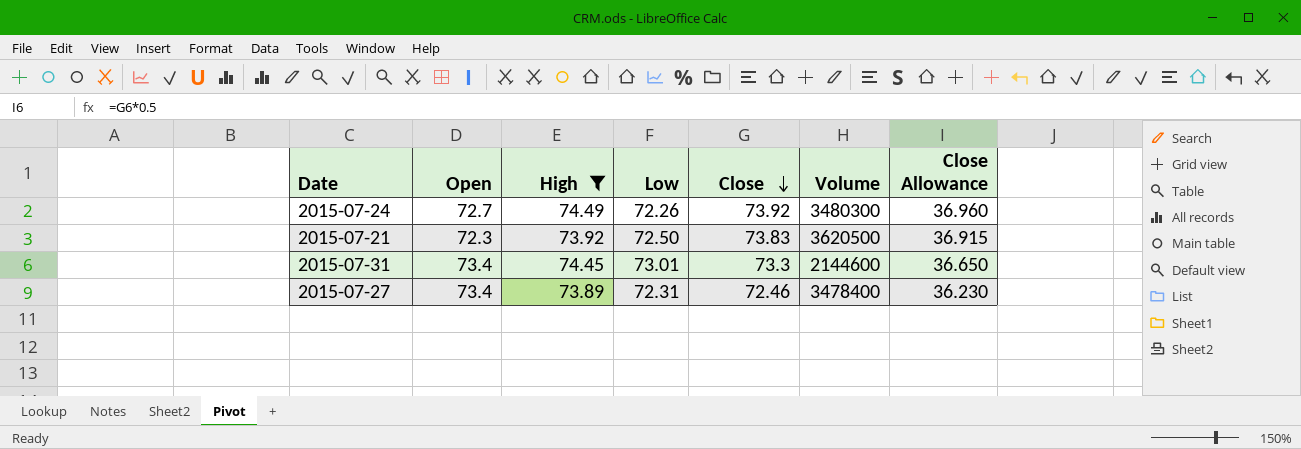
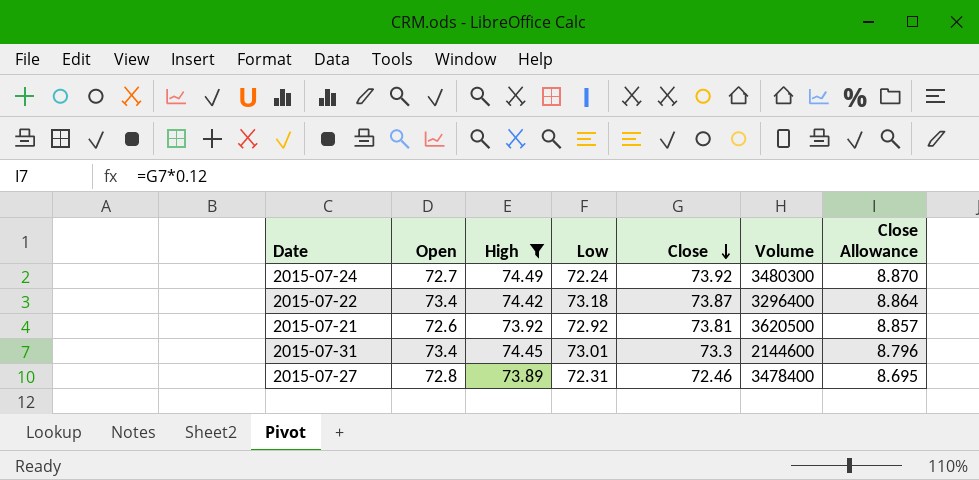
column Close Allowance | formula: [Close] * 0.5 -> [Close] * 0.12
2015-07-24 | Low: 72.26 -> 72.24
row 2015-07-22: none -> 73.4 | 74.42 | 73.18 | 73.87 | 3296400 | 8.864
2015-07-21 | Open: 72.3 -> 72.6
2015-07-21 | Low: 72.50 -> 72.92
2015-07-21 | Close: 73.83 -> 73.81
2015-07-27 | Open: 73.4 -> 72.8

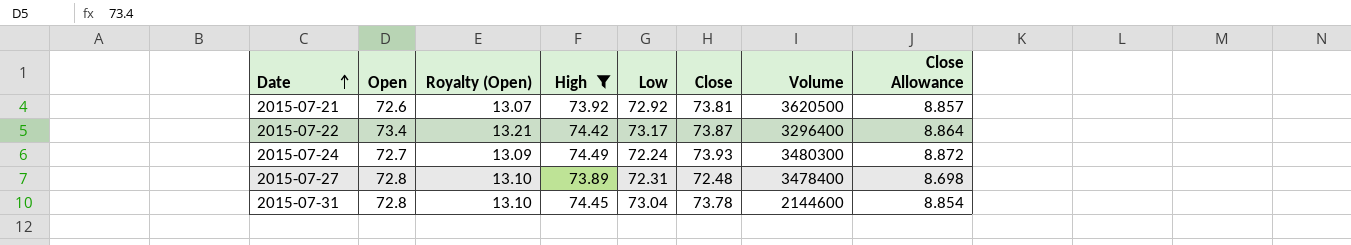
row order: Close descending -> Date ascending
column Royalty (Open) | formula: none -> [Open] * 0.18
2015-07-22 | Low: 73.18 -> 73.17
2015-07-24 | Close: 73.92 -> 73.93
2015-07-24 | Close Allowance: 8.870 -> 8.872
2015-07-27 | Close: 72.46 -> 72.48
2015-07-27 | Close Allowance: 8.695 -> 8.698
2015-07-31 | Open: 73.4 -> 72.8
2015-07-31 | Low: 73.01 -> 73.04
2015-07-31 | Close: 73.3 -> 73.78
2015-07-31 | Close Allowance: 8.796 -> 8.854

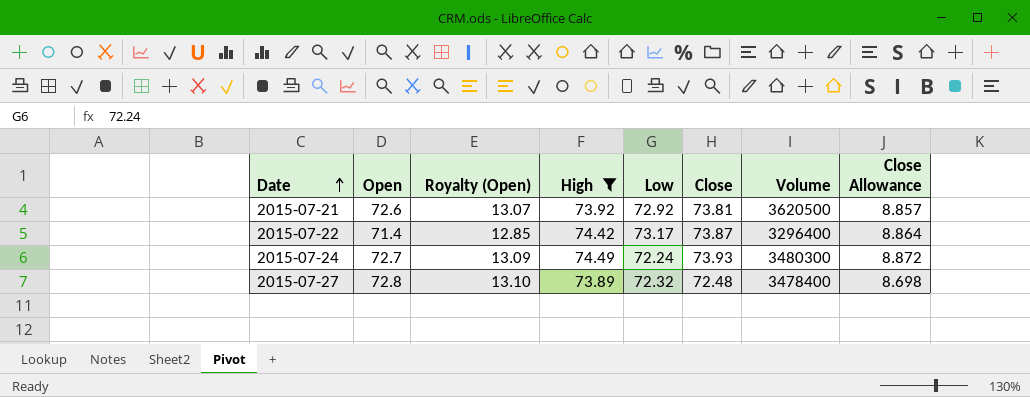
row 2015-07-31: 72.8 | 13.10 | 74.45 | 73.04 | 73.78 | 2144600 | 8.854 -> none
2015-07-22 | Open: 73.4 -> 71.4
2015-07-22 | Royalty (Open): 13.21 -> 12.85
2015-07-27 | Low: 72.31 -> 72.32

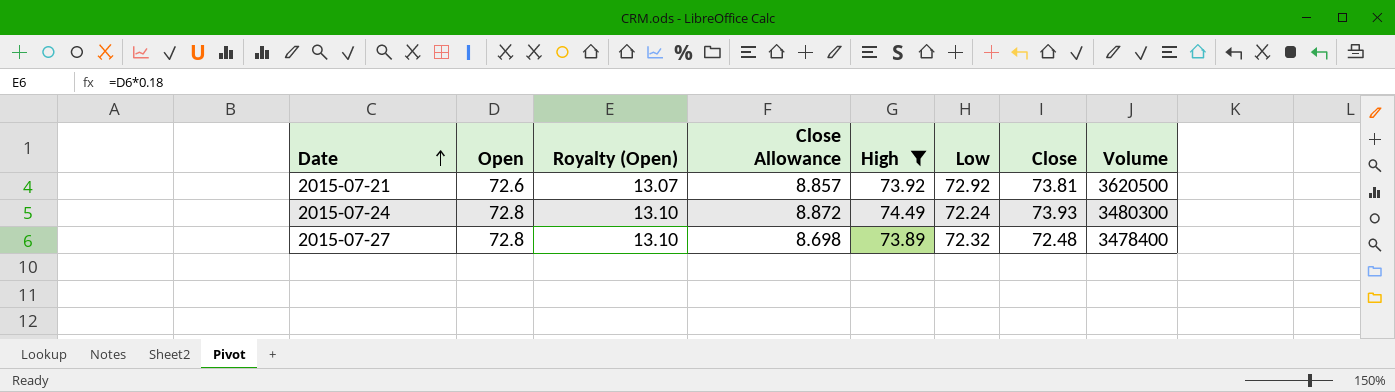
column Close Allowance | position: 8 -> 4
row 2015-07-22: 71.4 | 12.85 | 74.42 | 73.17 | 73.87 | 3296400 | 8.864 -> none
2015-07-24 | Open: 72.7 -> 72.8
2015-07-24 | Royalty (Open): 13.09 -> 13.10

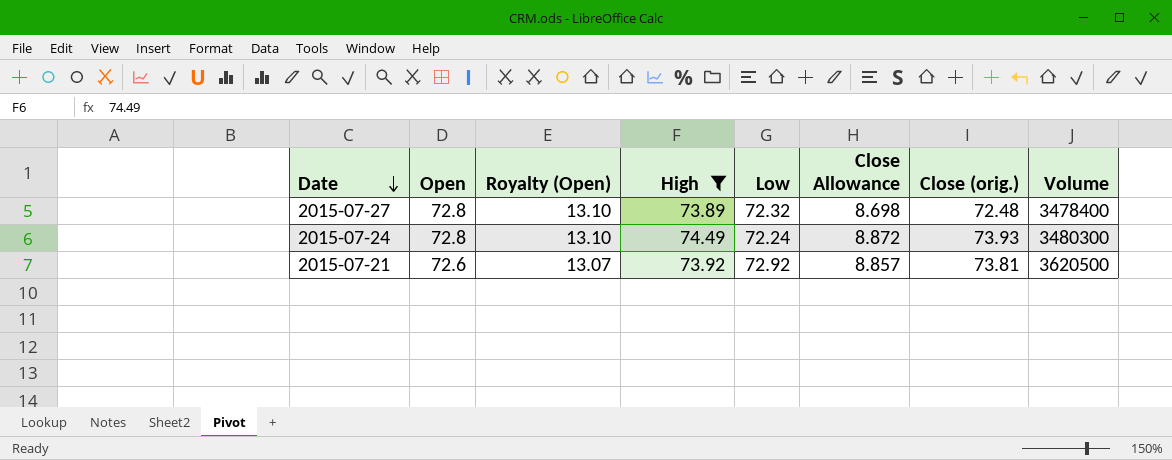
row order: Date ascending -> Date descending
column Close Allowance | position: 4 -> 6
column name: Close -> Close (orig.)

